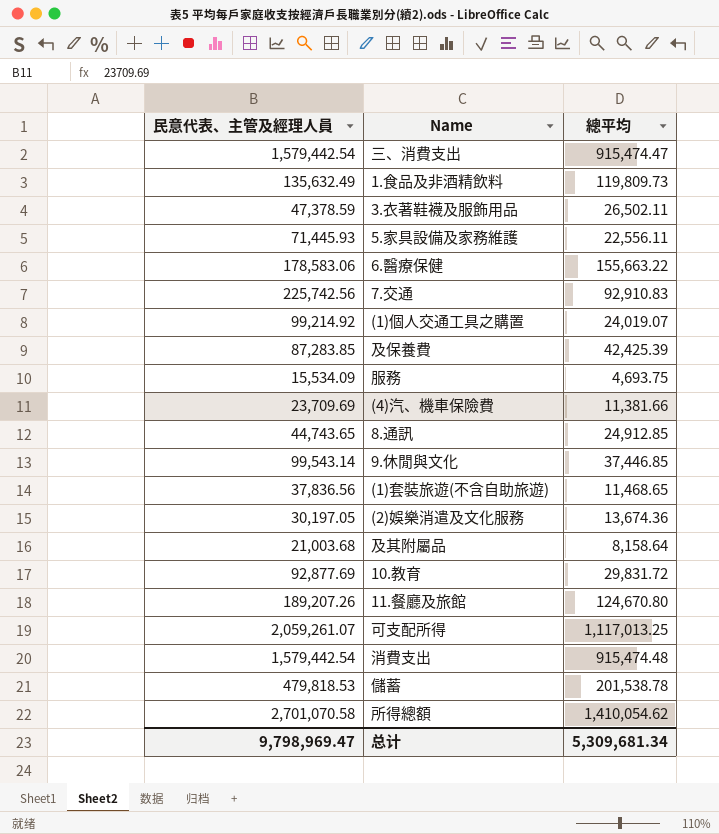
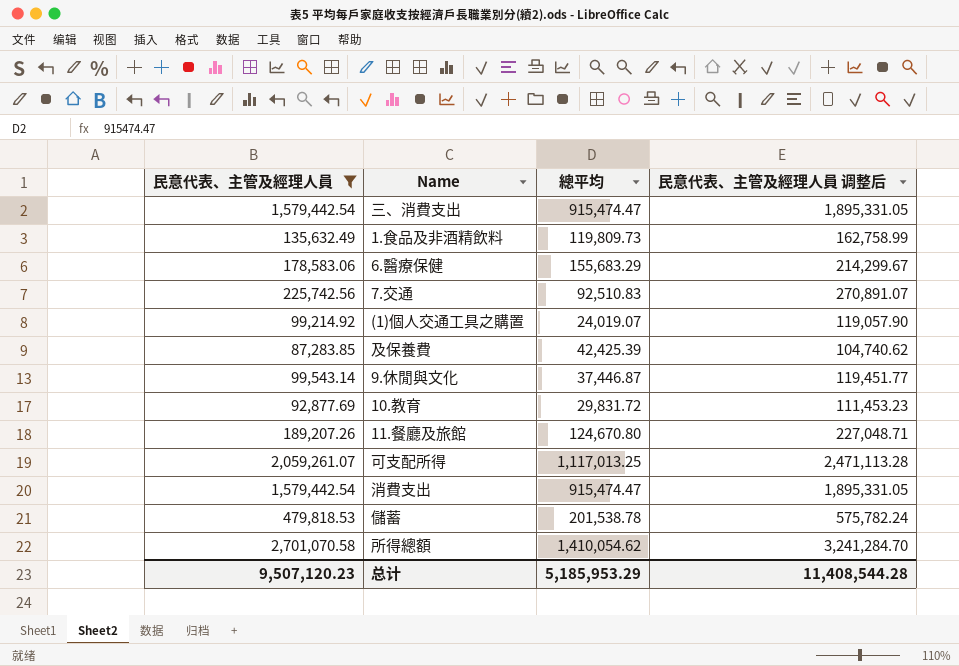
filter: none -> 民意代表、主管及經理人員 >= 87,283.85
column 民意代表、主管及經理人員 调整后 | formula: none -> [民意代表、主管及經理人員] * 1.2
6.醫療保健 | 總平均: 155,663.22 -> 155,683.29
7.交通 | 總平均: 92,910.83 -> 92,510.83
9.休閒與文化 | 總平均: 37,446.85 -> 37,446.87
消費支出 | 總平均: 915,474.48 -> 915,474.47
总计 | 民意代表、主管及經理人員: 9,798,969.47 -> 9,507,120.23
总计 | 總平均: 5,309,681.34 -> 5,185,953.29

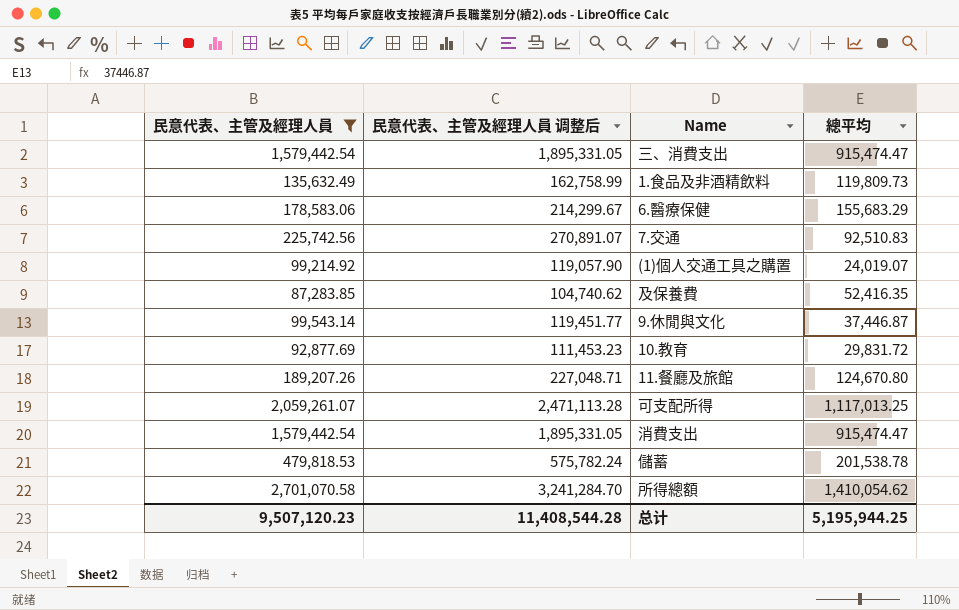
column 民意代表、主管及經理人員 调整后 | position: 4 -> 2
及保養費 | 總平均: 42,425.39 -> 52,416.35
总计 | 總平均: 5,185,953.29 -> 5,195,944.25

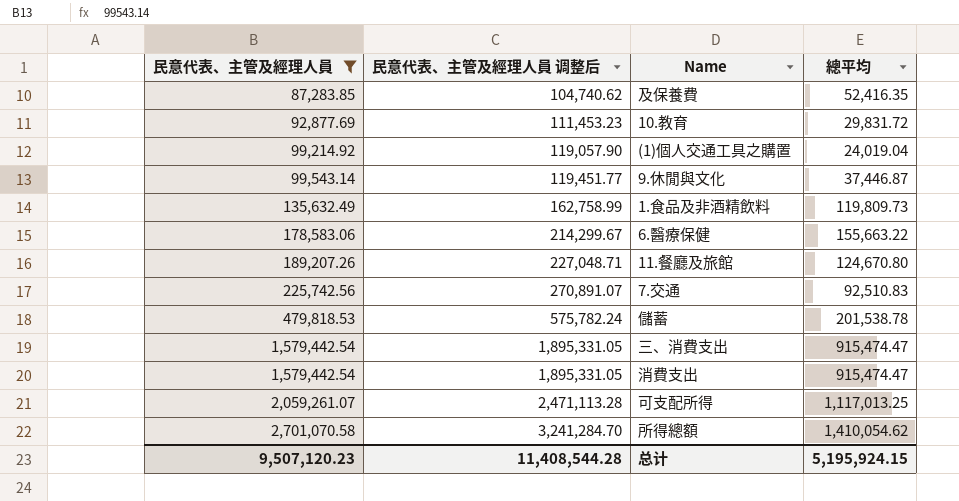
row order: none -> 民意代表、主管及經理人員 ascending
(1)個人交通工具之購置 | 總平均: 24,019.07 -> 24,019.04
6.醫療保健 | 總平均: 155,683.29 -> 155,663.22
总计 | 總平均: 5,195,944.25 -> 5,195,924.15

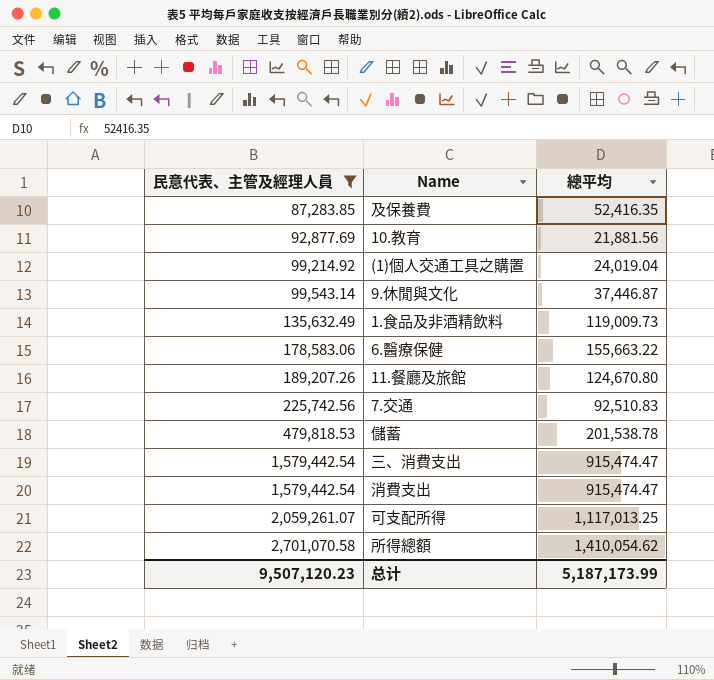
column 民意代表、主管及經理人員 调整后 | formula: [民意代表、主管及經理人員] * 1.2 -> none
10.教育 | 總平均: 29,831.72 -> 21,881.56
1.食品及非酒精飲料 | 總平均: 119,809.73 -> 119,009.73
总计 | 總平均: 5,195,924.15 -> 5,187,173.99

